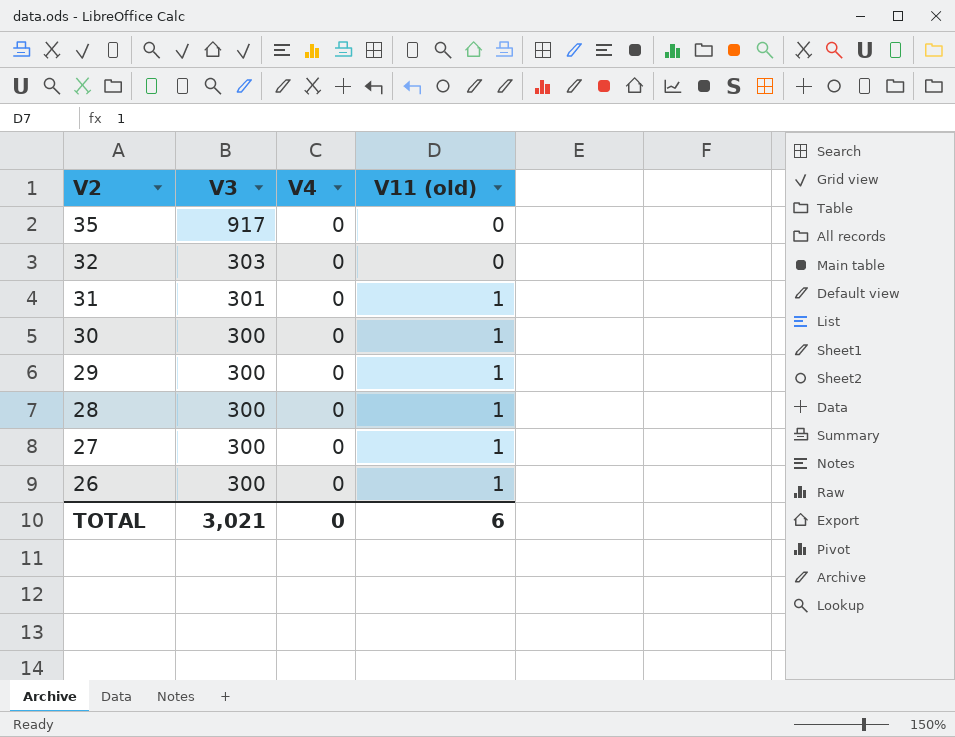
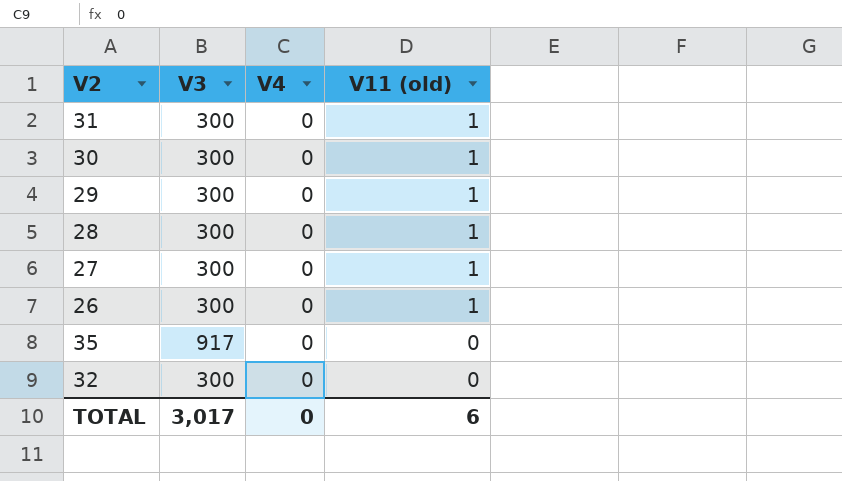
row order: V2 descending -> V11 (old) descending
31 | V3: 301 -> 300
32 | V3: 303 -> 300
TOTAL | V3: 3,021 -> 3,017

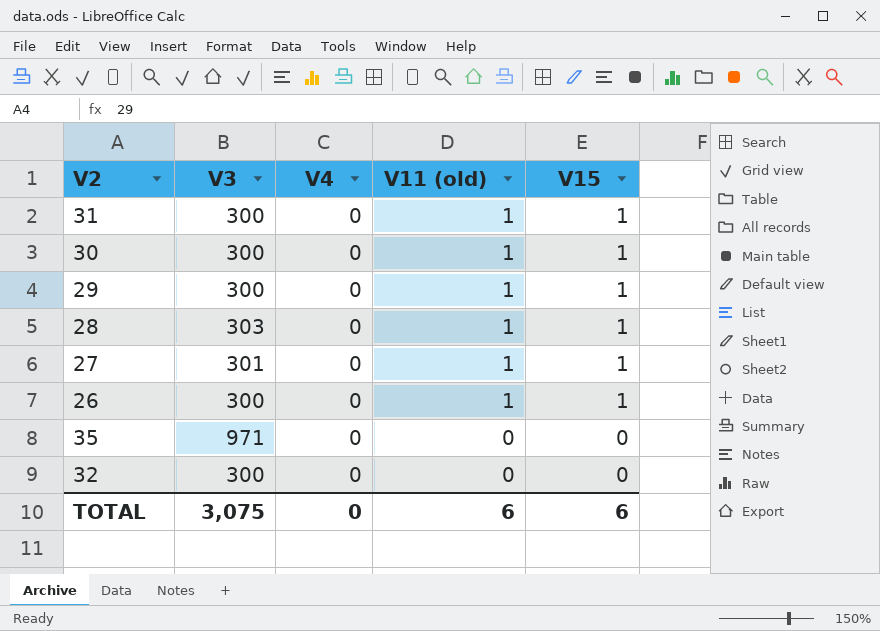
column V15 | position: none -> 5
28 | V3: 300 -> 303
27 | V3: 300 -> 301
35 | V3: 917 -> 971
TOTAL | V3: 3,017 -> 3,075

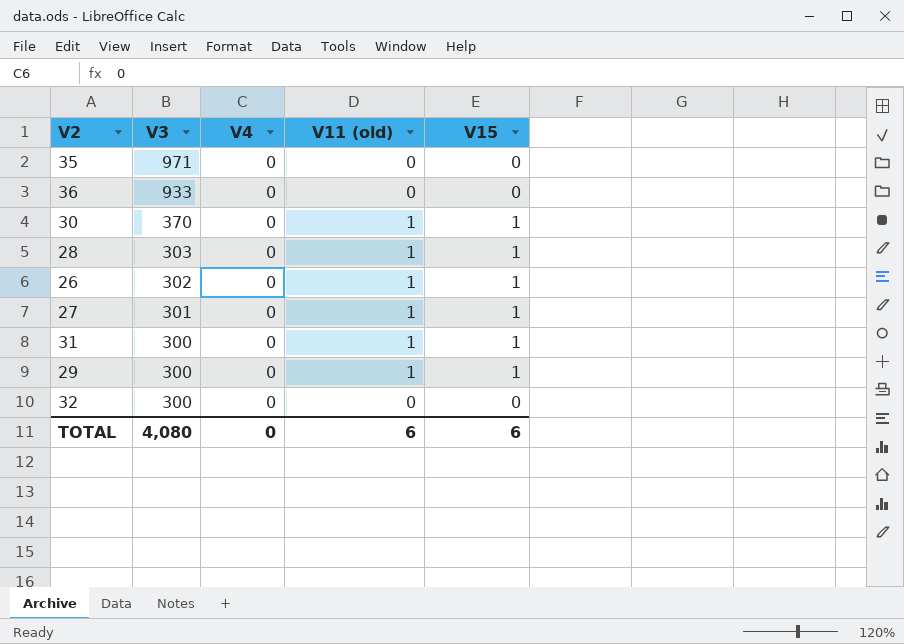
row order: V11 (old) descending -> V3 descending
row 36: none -> 933 | 0 | 0 | 0
30 | V3: 300 -> 370
26 | V3: 300 -> 302
TOTAL | V3: 3,075 -> 4,080

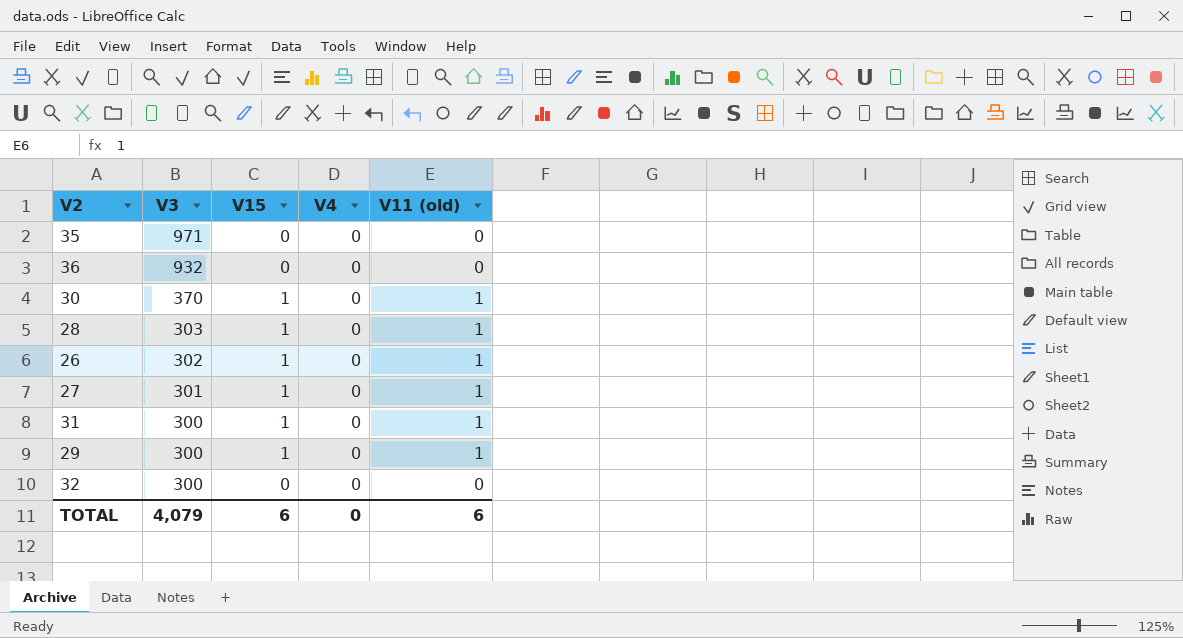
column V15 | position: 5 -> 3
36 | V3: 933 -> 932
TOTAL | V3: 4,080 -> 4,079

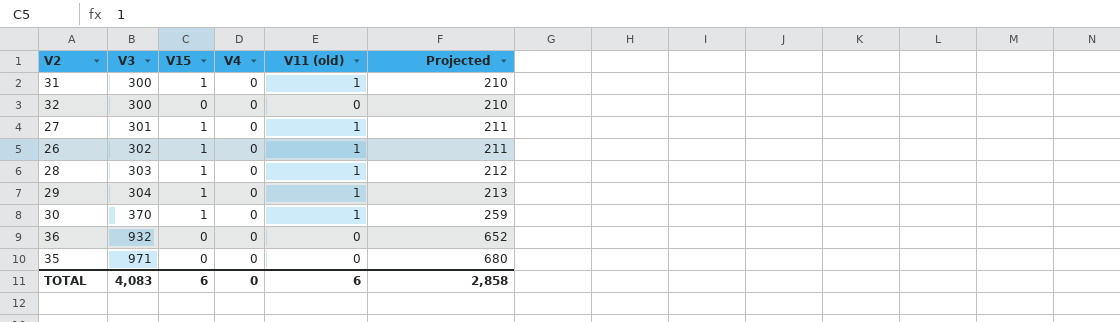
row order: V3 descending -> V3 ascending
column Projected | formula: none -> [V3] * 0.7
29 | V3: 300 -> 304
TOTAL | V3: 4,079 -> 4,083

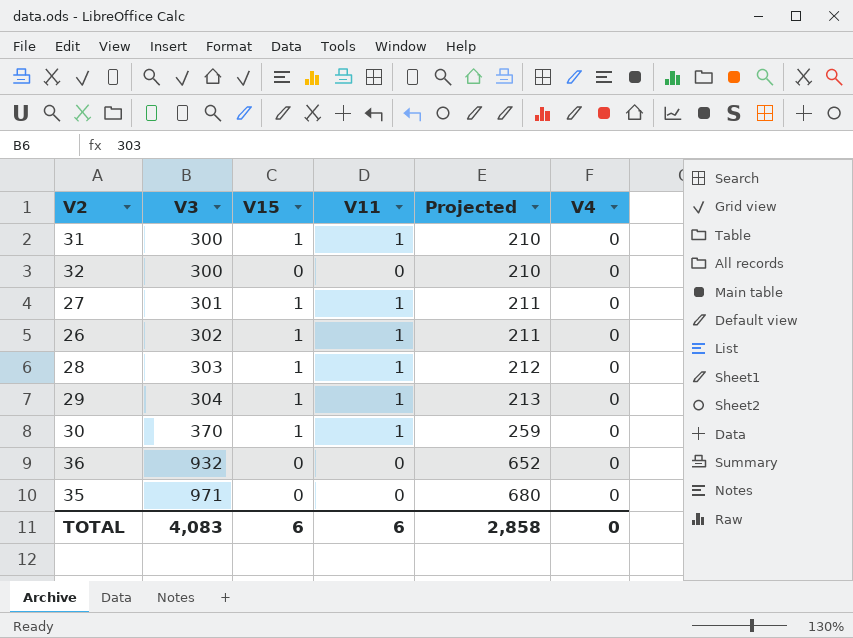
column name: V11 (old) -> V11
column V4 | position: 4 -> 6

